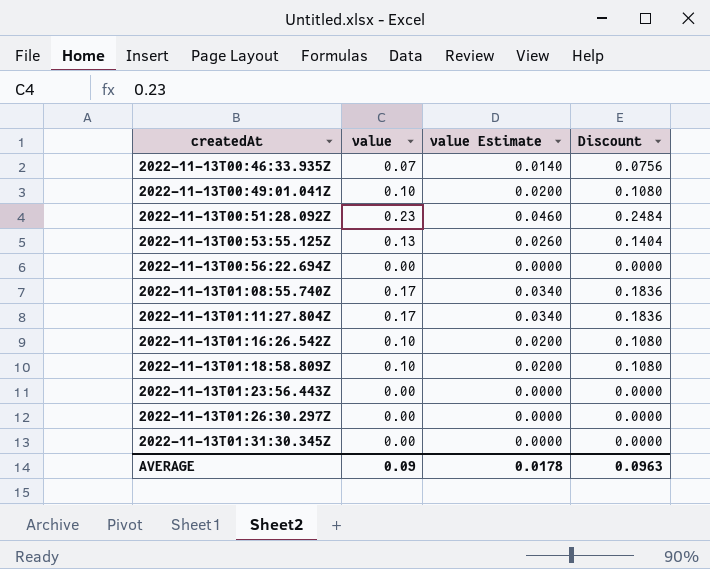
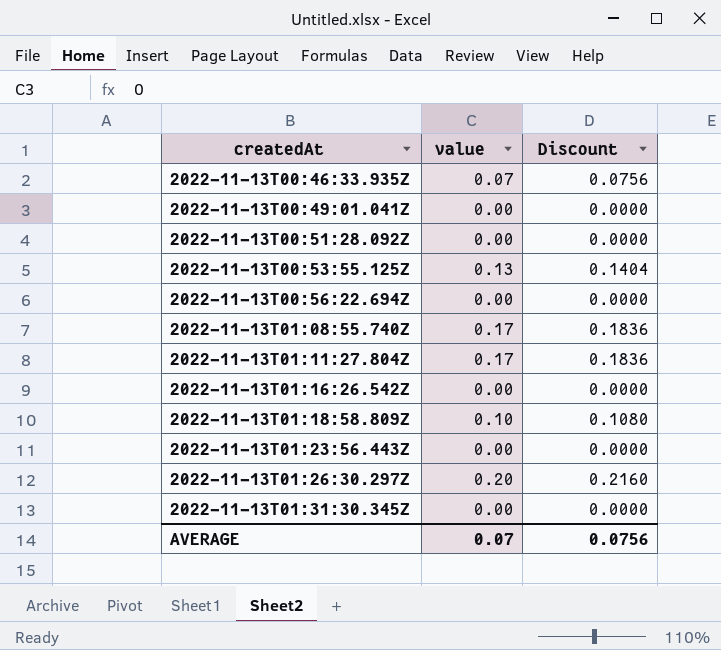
column value Estimate | formula: [value] * 0.2 -> none
2022-11-13T00:49:01.041Z | value: 0.10 -> 0.00
2022-11-13T00:49:01.041Z | Discount: 0.1080 -> 0.0000
2022-11-13T00:51:28.092Z | value: 0.23 -> 0.00
2022-11-13T00:51:28.092Z | Discount: 0.2484 -> 0.0000
2022-11-13T01:16:26.542Z | value: 0.10 -> 0.00
2022-11-13T01:16:26.542Z | Discount: 0.1080 -> 0.0000
2022-11-13T01:26:30.297Z | value: 0.00 -> 0.20
2022-11-13T01:26:30.297Z | Discount: 0.0000 -> 0.2160
AVERAGE | value: 0.09 -> 0.07
AVERAGE | Discount: 0.0963 -> 0.0756

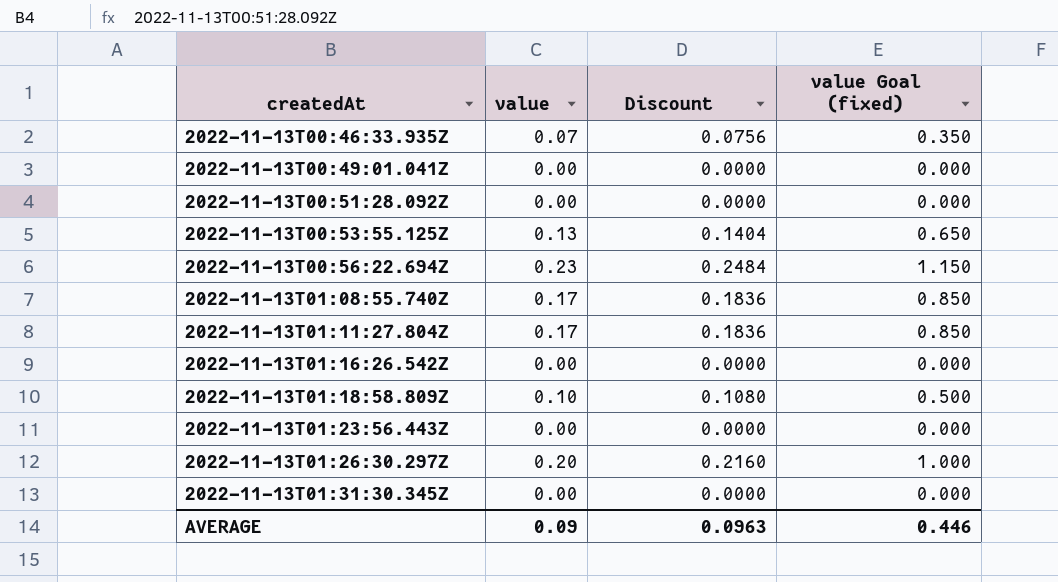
column value Goal (fixed) | formula: none -> [value] * 5
2022-11-13T00:56:22.694Z | value: 0.00 -> 0.23
2022-11-13T00:56:22.694Z | Discount: 0.0000 -> 0.2484
AVERAGE | value: 0.07 -> 0.09
AVERAGE | Discount: 0.0756 -> 0.0963

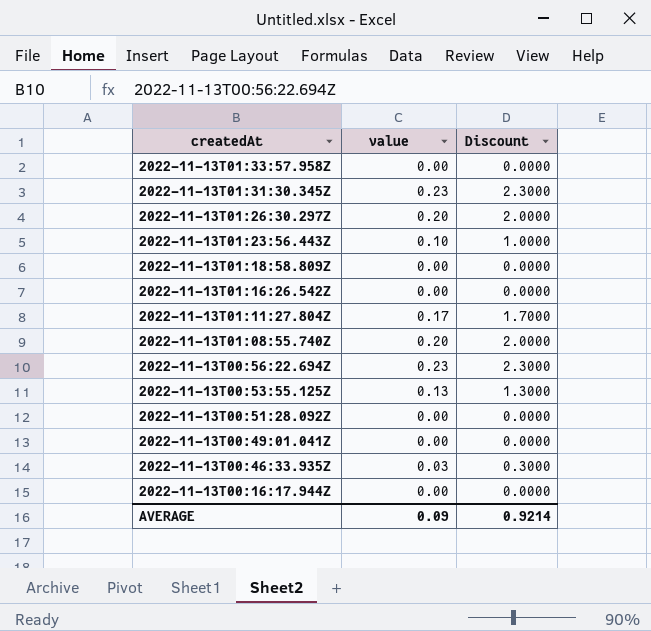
row order: createdAt ascending -> createdAt descending
column value Goal (fixed) | formula: [value] * 5 -> none
column Discount | formula: [value] * 1.08 -> [value] * 10
row 2022-11-13T01:33:57.958Z: none -> 0.00 | 0.0000
2022-11-13T01:31:30.345Z | value: 0.00 -> 0.23
2022-11-13T01:23:56.443Z | value: 0.00 -> 0.10
2022-11-13T01:18:58.809Z | value: 0.10 -> 0.00
2022-11-13T01:08:55.740Z | value: 0.17 -> 0.20
2022-11-13T00:46:33.935Z | value: 0.07 -> 0.03
row 2022-11-13T00:16:17.944Z: none -> 0.00 | 0.0000
AVERAGE | Discount: 0.0963 -> 0.9214

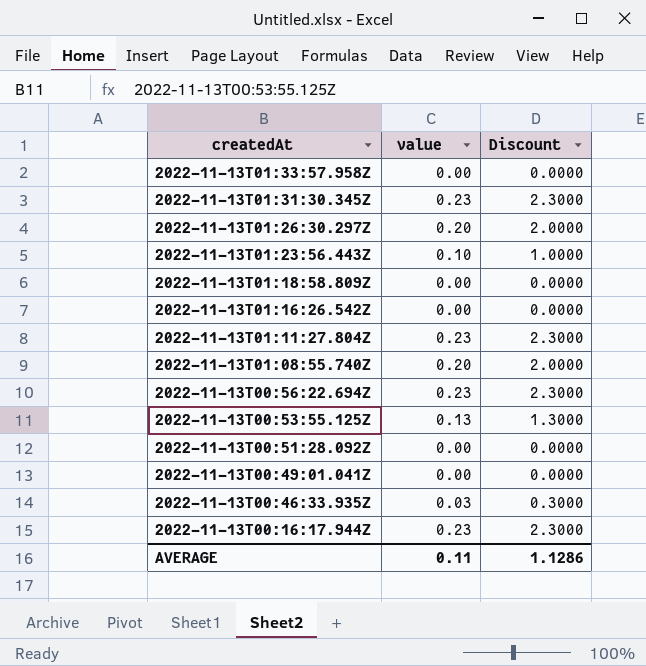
2022-11-13T01:11:27.804Z | value: 0.17 -> 0.23
2022-11-13T01:11:27.804Z | Discount: 1.7000 -> 2.3000
2022-11-13T00:16:17.944Z | value: 0.00 -> 0.23
2022-11-13T00:16:17.944Z | Discount: 0.0000 -> 2.3000
AVERAGE | value: 0.09 -> 0.11
AVERAGE | Discount: 0.9214 -> 1.1286

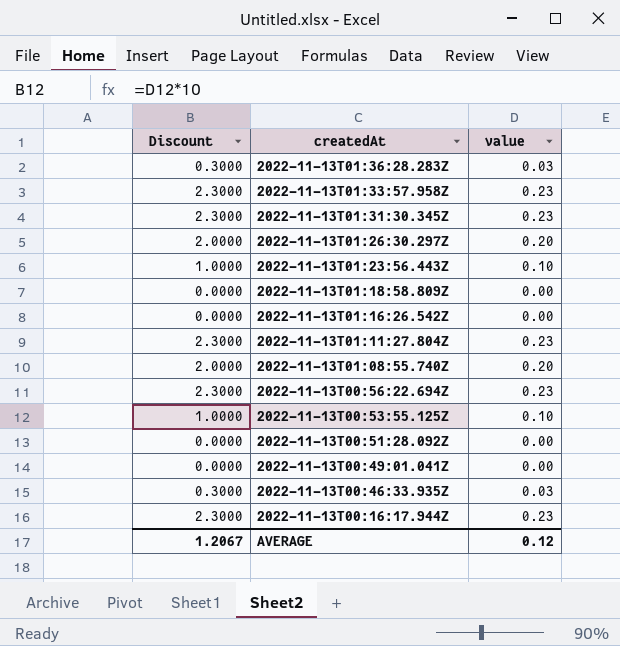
column Discount | position: 3 -> 1
row 2022-11-13T01:36:28.283Z: none -> 0.3000 | 0.03
2022-11-13T01:33:57.958Z | Discount: 0.0000 -> 2.3000
2022-11-13T01:33:57.958Z | value: 0.00 -> 0.23
2022-11-13T00:53:55.125Z | Discount: 1.3000 -> 1.0000
2022-11-13T00:53:55.125Z | value: 0.13 -> 0.10
AVERAGE | Discount: 1.1286 -> 1.2067
AVERAGE | value: 0.11 -> 0.12

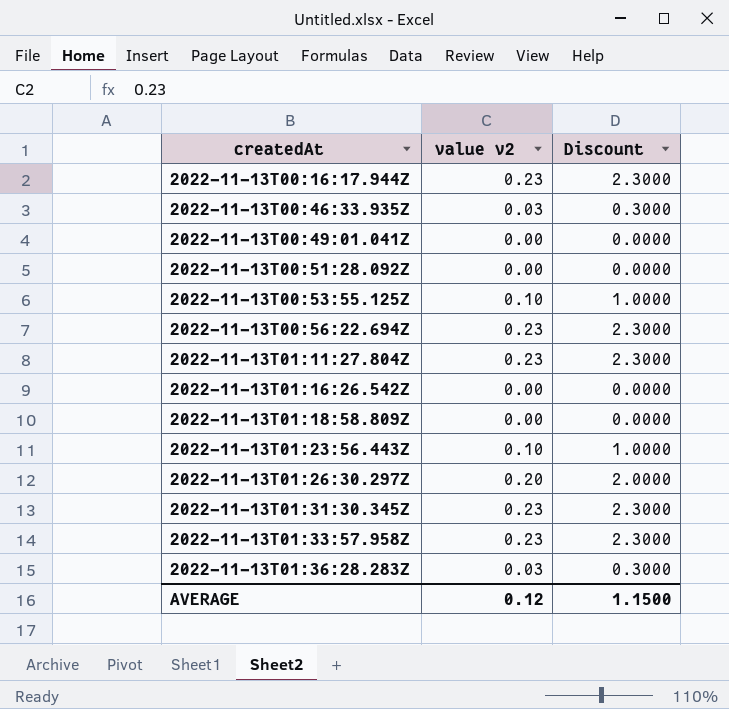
row order: createdAt descending -> createdAt ascending
column name: value -> value v2
column Discount | position: 1 -> 3
row 2022-11-13T01:08:55.740Z: 2.0000 | 0.20 -> none
AVERAGE | Discount: 1.2067 -> 1.1500

